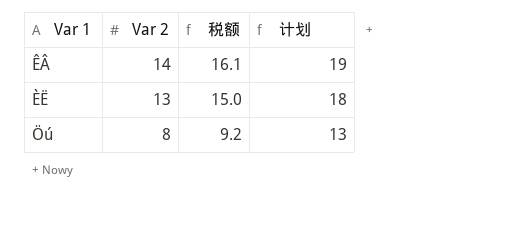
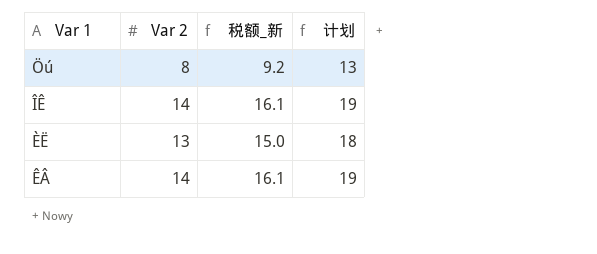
row order: Var 1 ascending -> Var 1 descending
column name: 税额 -> 税额_新
row ÎÊ: none -> 14 | 16.1 | 19

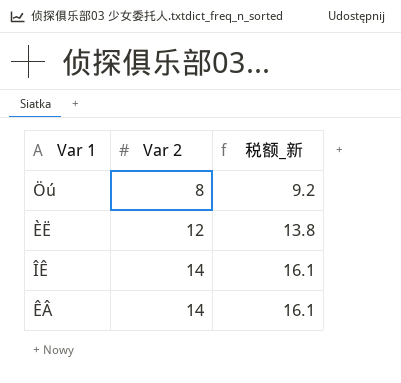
row order: Var 1 descending -> Var 2 ascending
column 计划 | formula: [Var 2] + 5 -> none
ÈË | Var 2: 13 -> 12
ÈË | 税额_新: 15.0 -> 13.8

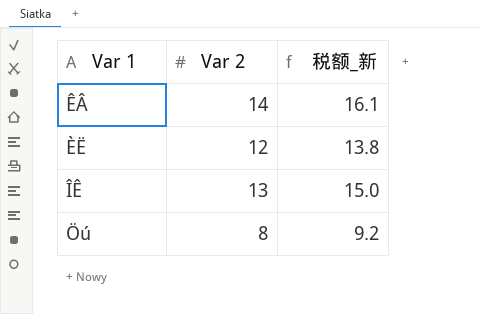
row order: Var 2 ascending -> Var 1 ascending
ÎÊ | Var 2: 14 -> 13
ÎÊ | 税额_新: 16.1 -> 15.0

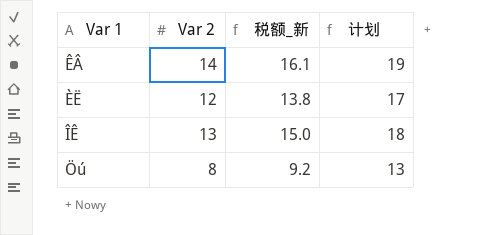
column 计划 | formula: none -> [Var 2] + 5

